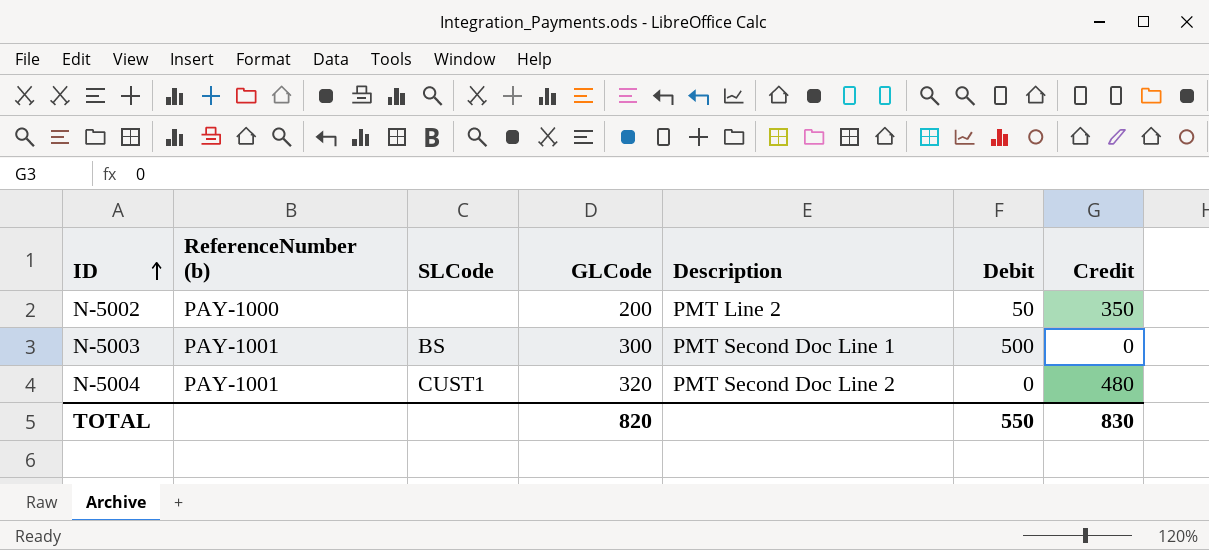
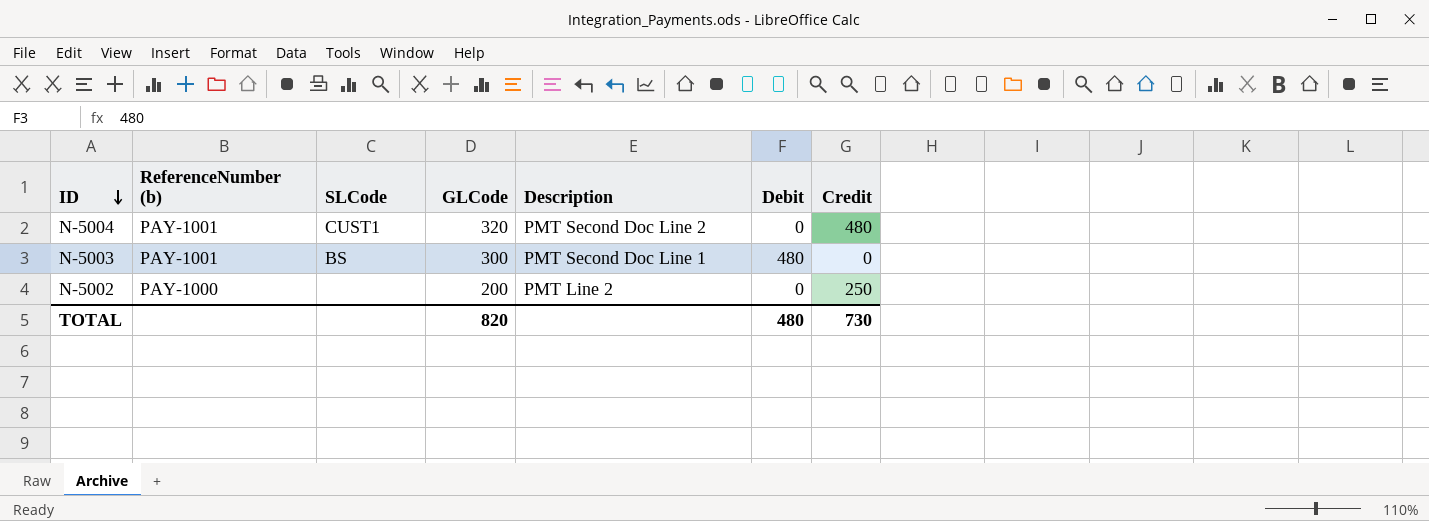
row order: ID ascending -> ID descending
N-5003 | Debit: 500 -> 480
N-5002 | Debit: 50 -> 0
N-5002 | Credit: 350 -> 250
TOTAL | Debit: 550 -> 480
TOTAL | Credit: 830 -> 730

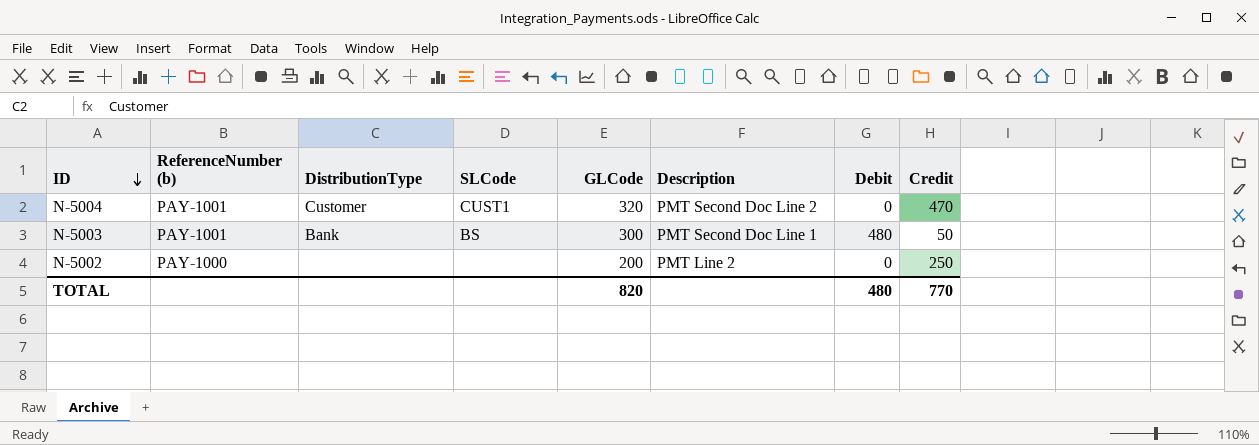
column DistributionType | position: none -> 3
N-5004 | Credit: 480 -> 470
N-5003 | Credit: 0 -> 50
TOTAL | Credit: 730 -> 770

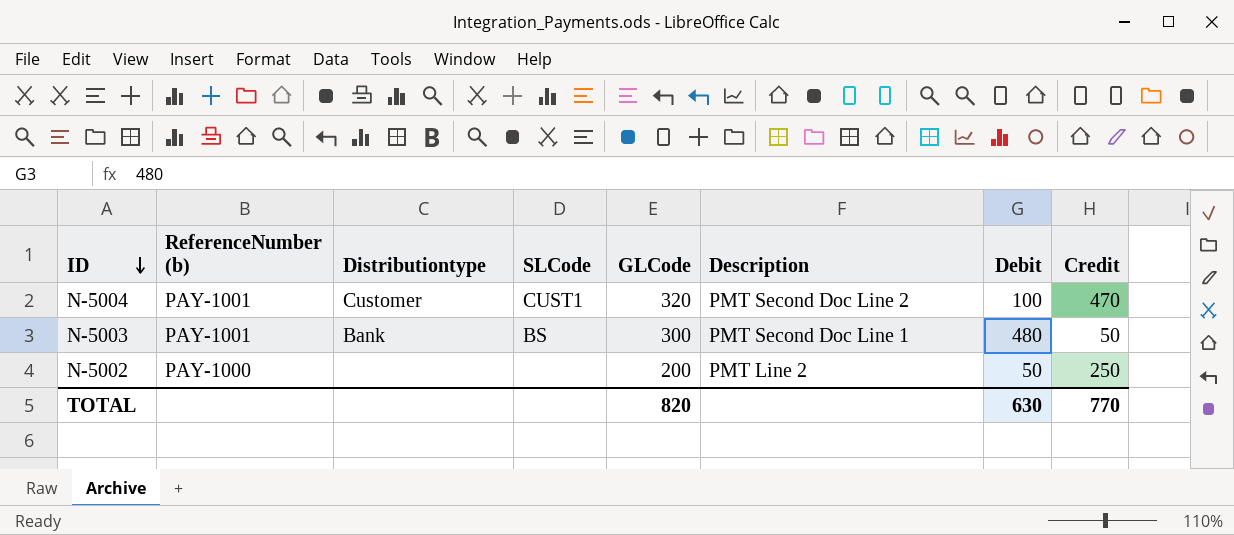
column name: DistributionType -> Distributiontype
N-5004 | Debit: 0 -> 100
N-5002 | Debit: 0 -> 50
TOTAL | Debit: 480 -> 630

